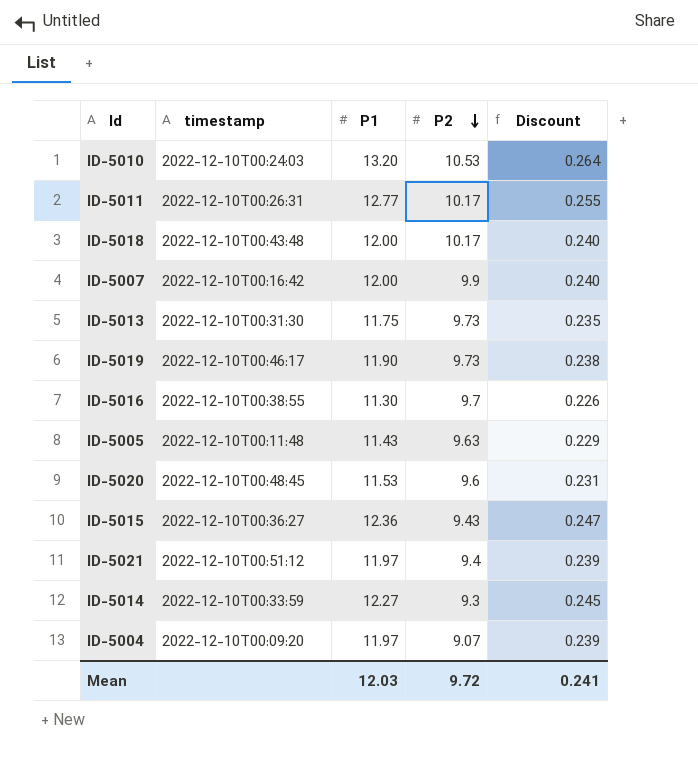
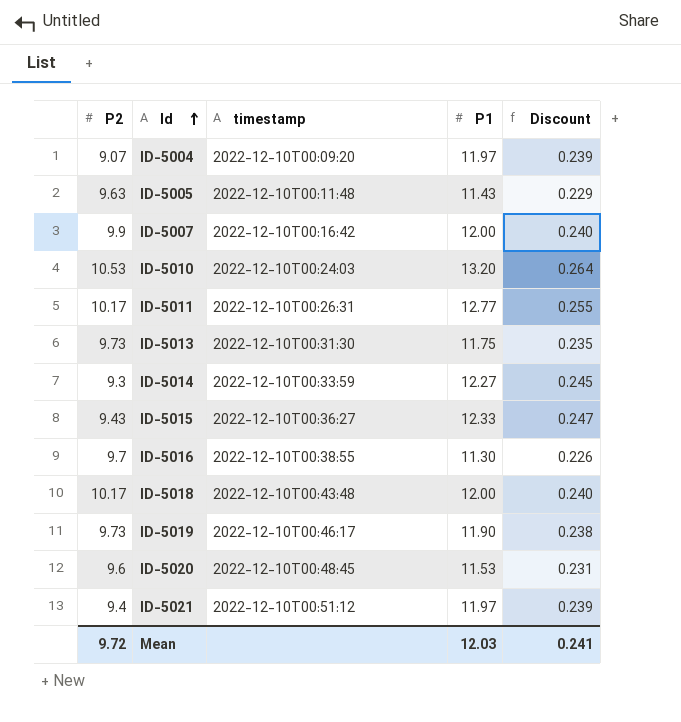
row order: P2 descending -> Id ascending
column P2 | position: 4 -> 1
ID-5015 | P1: 12.36 -> 12.33

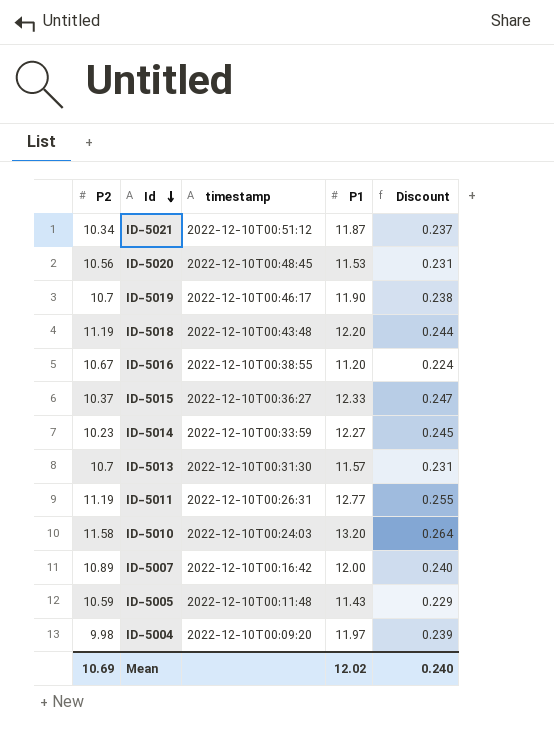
row order: Id ascending -> Id descending
ID-5021 | P2: 9.4 -> 10.34
ID-5021 | P1: 11.97 -> 11.87
ID-5021 | Discount: 0.239 -> 0.237
ID-5020 | P2: 9.6 -> 10.56
ID-5019 | P2: 9.73 -> 10.7
ID-5018 | P2: 10.17 -> 11.19
ID-5018 | P1: 12.00 -> 12.20
ID-5018 | Discount: 0.240 -> 0.244
ID-5016 | P2: 9.7 -> 10.67
ID-5016 | P1: 11.30 -> 11.20
ID-5016 | Discount: 0.226 -> 0.224
ID-5015 | P2: 9.43 -> 10.37
ID-5014 | P2: 9.3 -> 10.23
ID-5013 | P2: 9.73 -> 10.7
ID-5013 | P1: 11.75 -> 11.57
ID-5013 | Discount: 0.235 -> 0.231
ID-5011 | P2: 10.17 -> 11.19
ID-5010 | P2: 10.53 -> 11.58
ID-5007 | P2: 9.9 -> 10.89
ID-5005 | P2: 9.63 -> 10.59
ID-5004 | P2: 9.07 -> 9.98
Mean | P2: 9.72 -> 10.69
Mean | P1: 12.03 -> 12.02
Mean | Discount: 0.241 -> 0.240

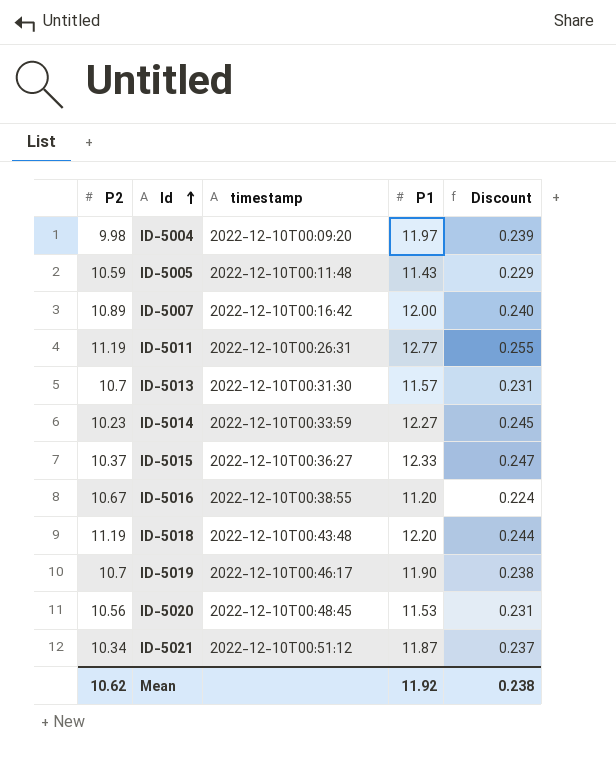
row order: Id descending -> Id ascending
row ID-5010: 11.58 | 2022-12-10T00:24:03 | 13.20 | 0.264 -> none
Mean | P2: 10.69 -> 10.62
Mean | P1: 12.02 -> 11.92
Mean | Discount: 0.240 -> 0.238

